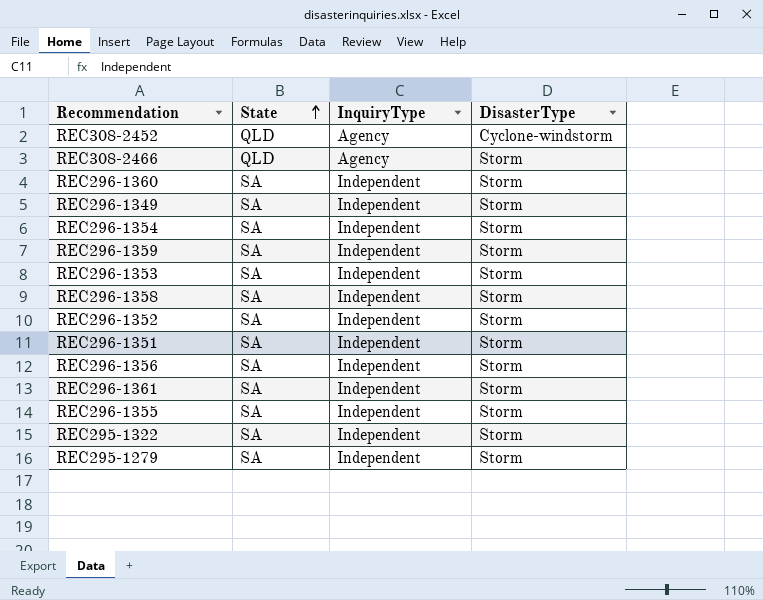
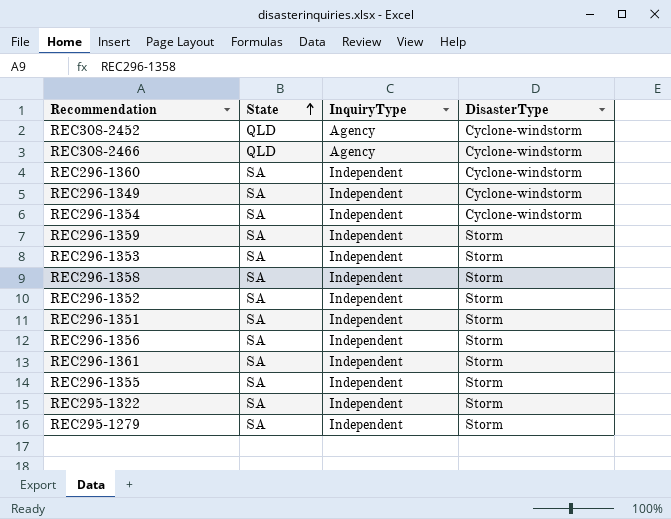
REC308-2466 | DisasterType: Storm -> Cyclone-windstorm
REC296-1360 | DisasterType: Storm -> Cyclone-windstorm
REC296-1349 | DisasterType: Storm -> Cyclone-windstorm
REC296-1354 | DisasterType: Storm -> Cyclone-windstorm

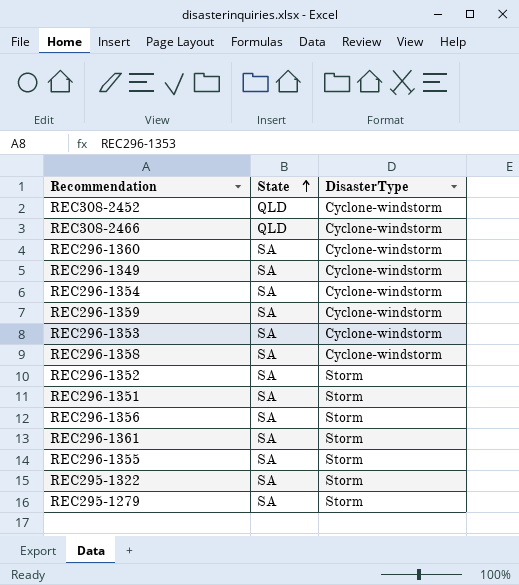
column InquiryType | position: 3 -> none
REC296-1359 | DisasterType: Storm -> Cyclone-windstorm
REC296-1353 | DisasterType: Storm -> Cyclone-windstorm
REC296-1358 | DisasterType: Storm -> Cyclone-windstorm

